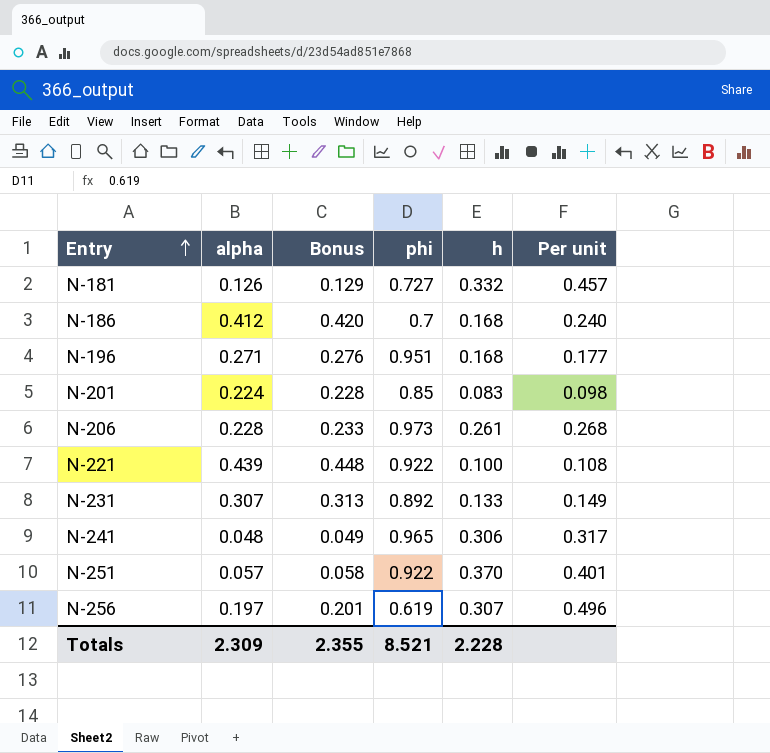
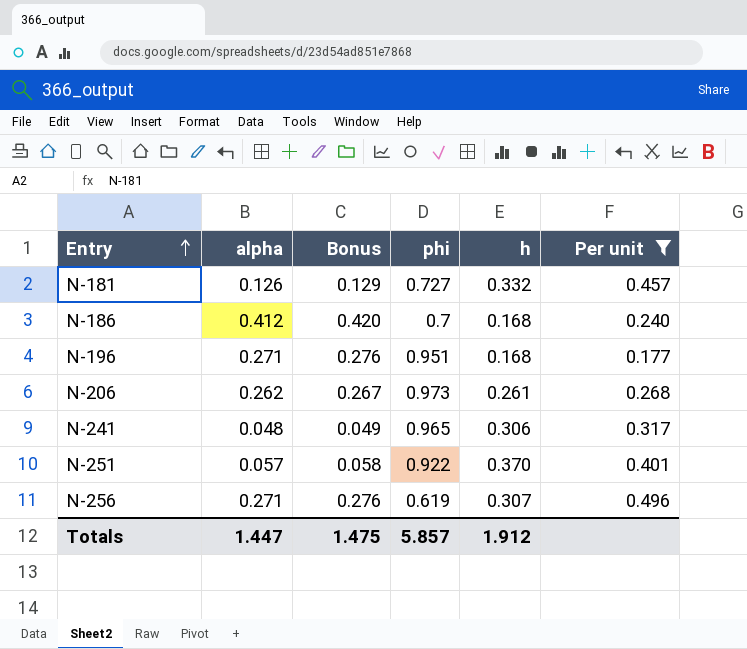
filter: none -> Per unit >= 0.177
N-206 | alpha: 0.228 -> 0.262
N-206 | Bonus: 0.233 -> 0.267
N-256 | alpha: 0.197 -> 0.271
N-256 | Bonus: 0.201 -> 0.276
Totals | alpha: 2.309 -> 1.447
Totals | Bonus: 2.355 -> 1.475
Totals | phi: 8.521 -> 5.857
Totals | h: 2.228 -> 1.912

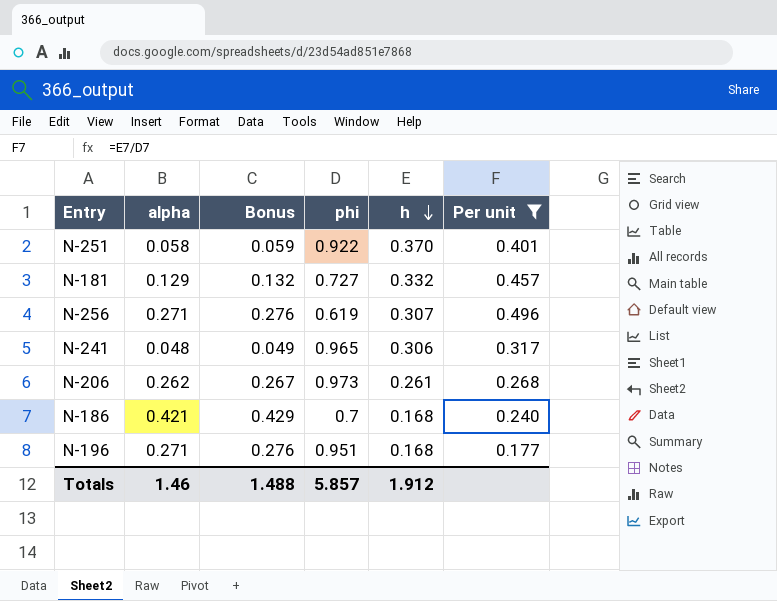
row order: Entry ascending -> h descending
N-251 | alpha: 0.057 -> 0.058
N-251 | Bonus: 0.058 -> 0.059
N-181 | alpha: 0.126 -> 0.129
N-181 | Bonus: 0.129 -> 0.132
N-186 | alpha: 0.412 -> 0.421
N-186 | Bonus: 0.420 -> 0.429
Totals | alpha: 1.447 -> 1.46
Totals | Bonus: 1.475 -> 1.488

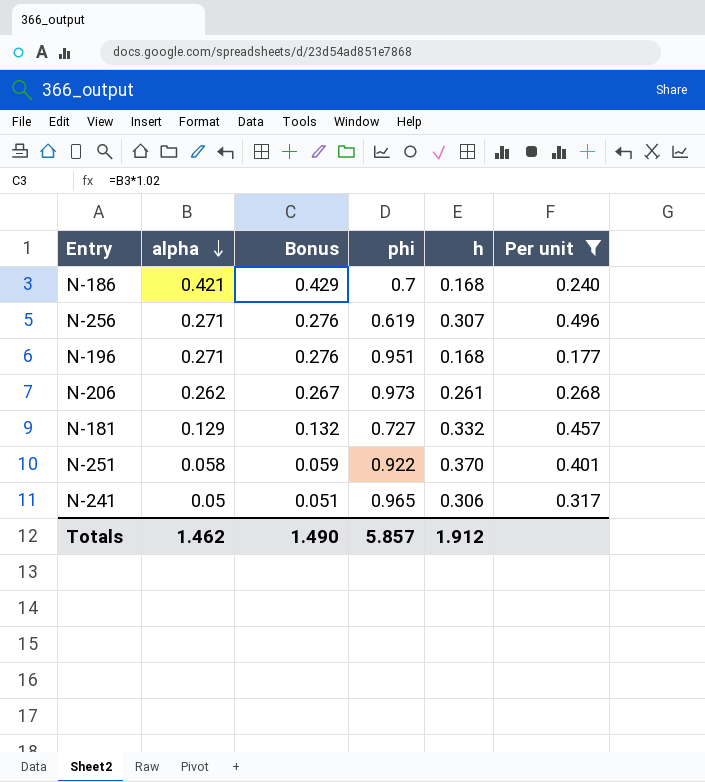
row order: h descending -> alpha descending
N-241 | alpha: 0.048 -> 0.05
N-241 | Bonus: 0.049 -> 0.051
Totals | alpha: 1.46 -> 1.462
Totals | Bonus: 1.488 -> 1.490

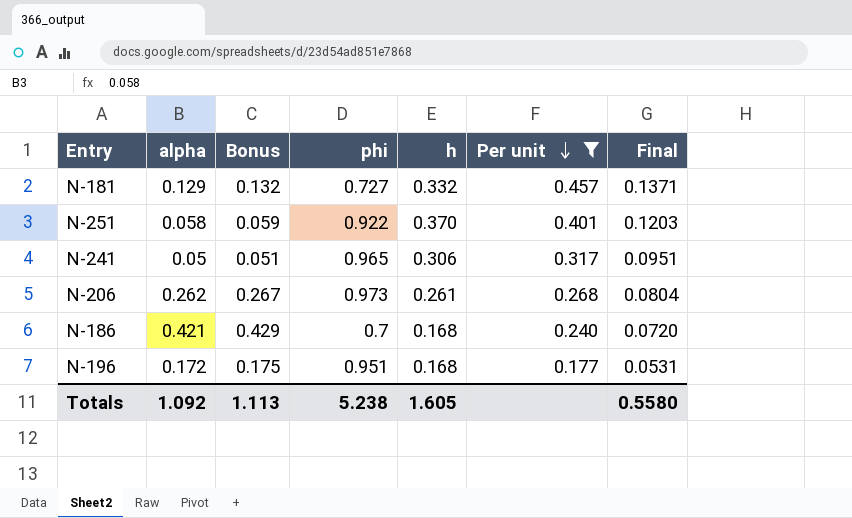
row order: alpha descending -> Per unit descending
column Final | formula: none -> [Per unit] * 0.3
row N-256: 0.271 | 0.276 | 0.619 | 0.307 | 0.496 -> none
N-196 | alpha: 0.271 -> 0.172
N-196 | Bonus: 0.276 -> 0.175
Totals | alpha: 1.462 -> 1.092
Totals | Bonus: 1.490 -> 1.113
Totals | phi: 5.857 -> 5.238
Totals | h: 1.912 -> 1.605

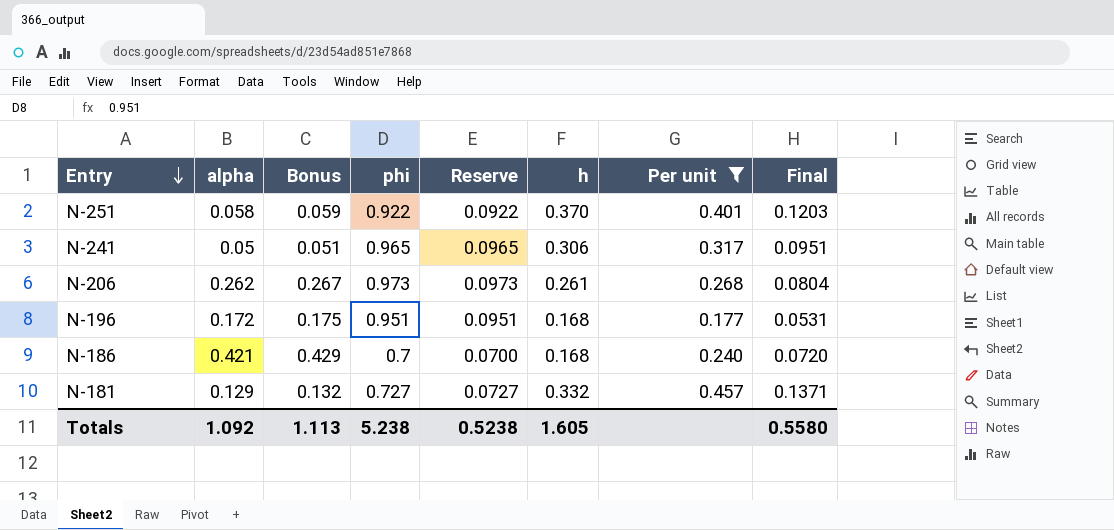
row order: Per unit descending -> Entry descending
column Reserve | formula: none -> [phi] * 0.1

